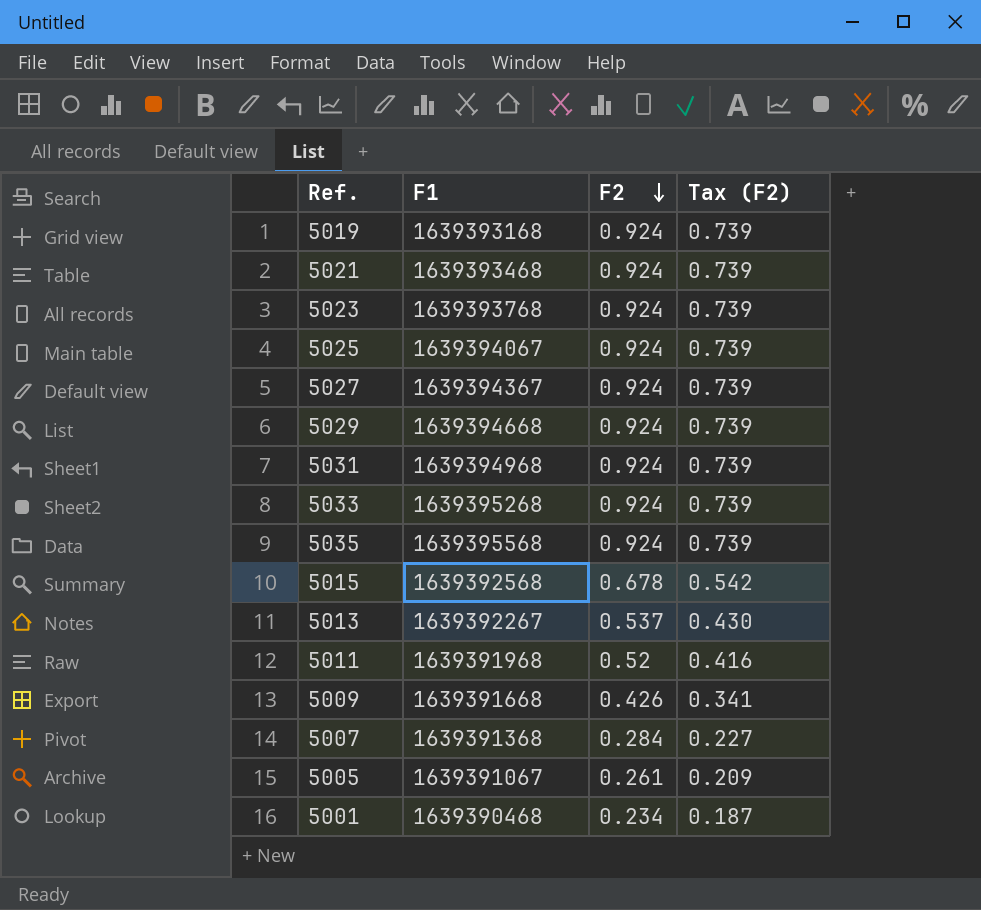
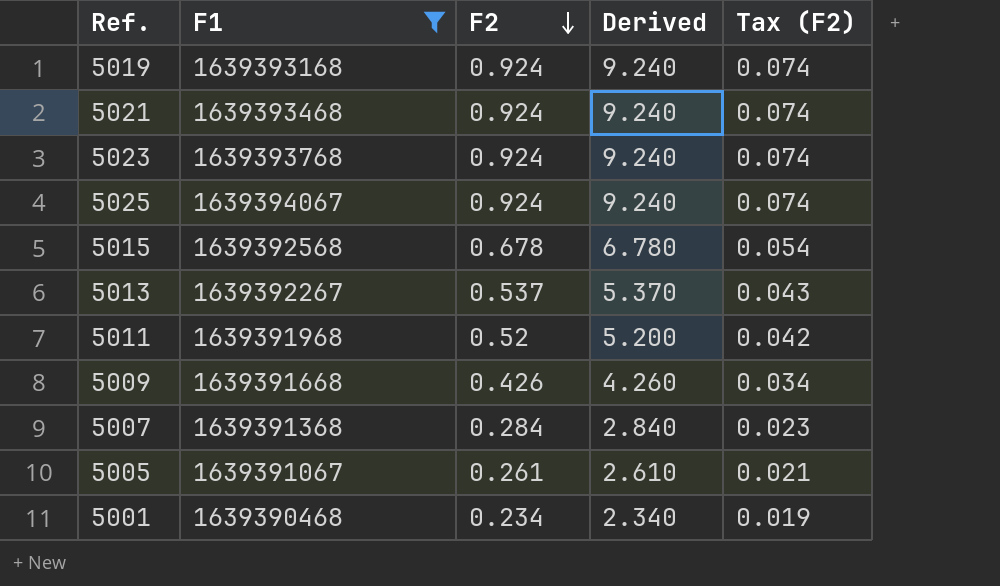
filter: none -> F1 <= 1639394067
column Derived | formula: none -> [F2] * 10
column Tax (F2) | formula: [F2] * 0.8 -> [F2] * 0.08

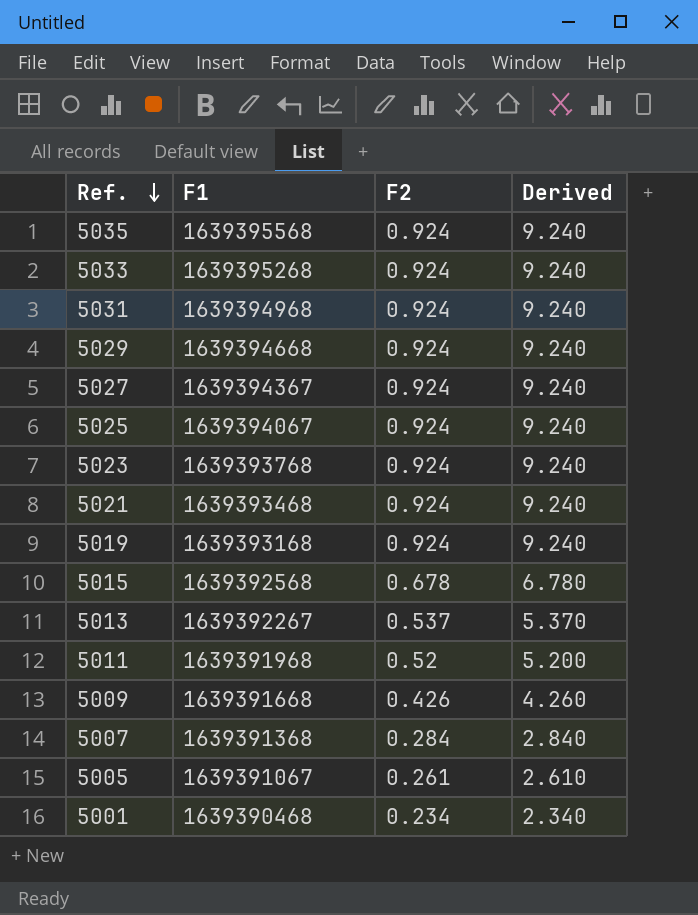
filter: F1 <= 1639394067 -> none
row order: F2 descending -> Ref. descending
column Tax (F2) | formula: [F2] * 0.08 -> none

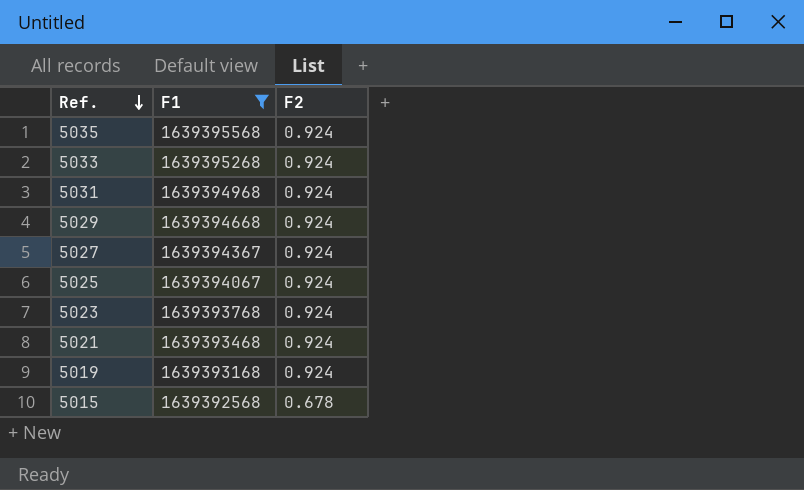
filter: none -> F1 >= 1639392568
column Derived | formula: [F2] * 10 -> none

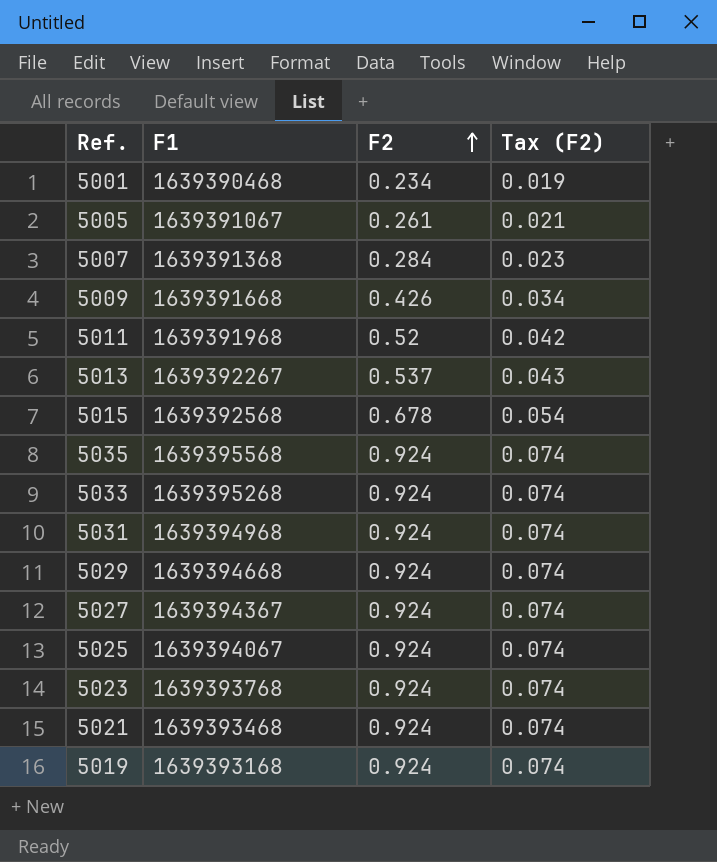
filter: F1 >= 1639392568 -> none
row order: Ref. descending -> F2 ascending
column Tax (F2) | formula: none -> [F2] * 0.08

